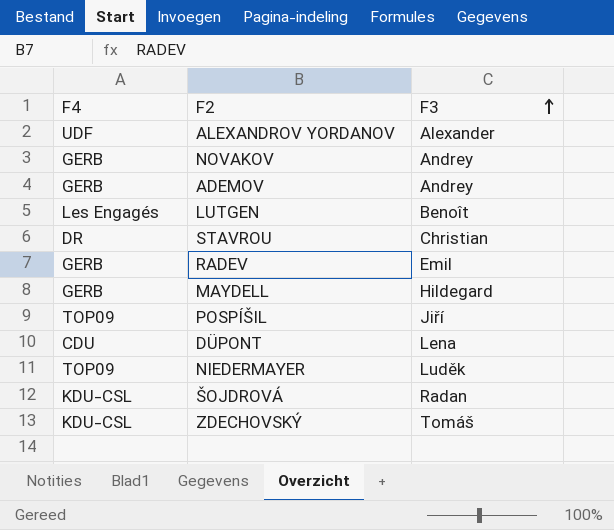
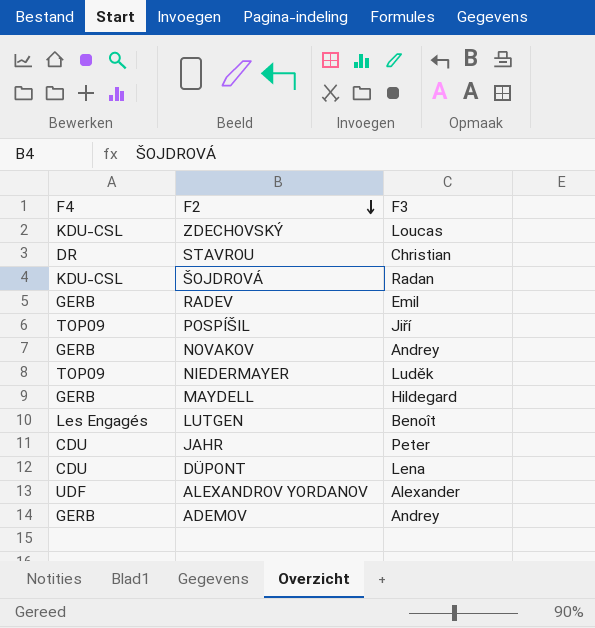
row order: F3 ascending -> F2 descending
ZDECHOVSKÝ | F3: Tomáš -> Loucas
row JAHR: none -> CDU | Peter

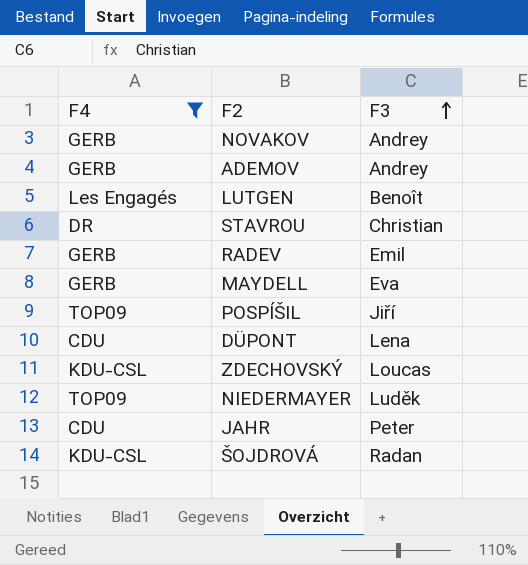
filter: none -> F4 != UDF
row order: F2 descending -> F3 ascending
MAYDELL | F3: Hildegard -> Eva

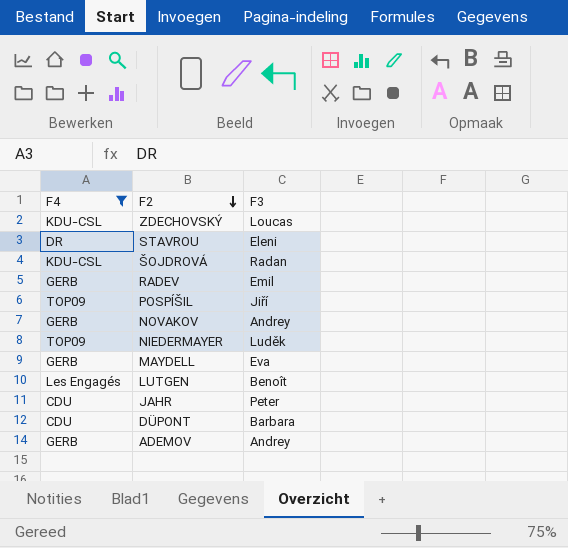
row order: F3 ascending -> F2 descending
STAVROU | F3: Christian -> Eleni
DÜPONT | F3: Lena -> Barbara

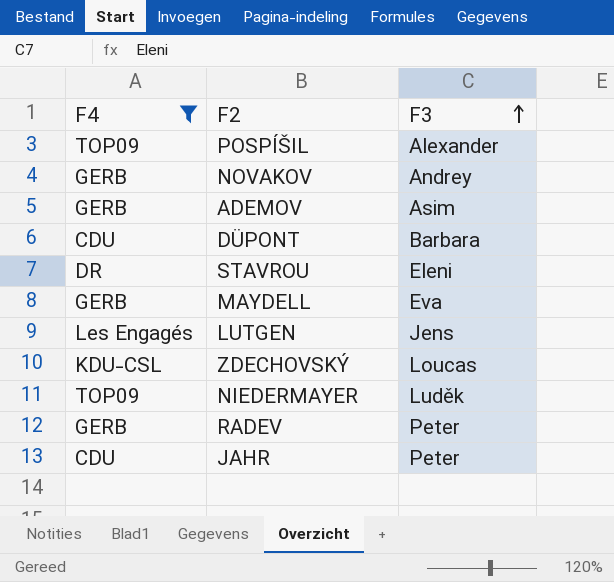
row order: F2 descending -> F3 ascending
row ŠOJDROVÁ: KDU-CSL | Radan -> none
POSPÍŠIL | F3: Jiří -> Alexander
ADEMOV | F3: Andrey -> Asim
LUTGEN | F3: Benoît -> Jens
RADEV | F3: Emil -> Peter

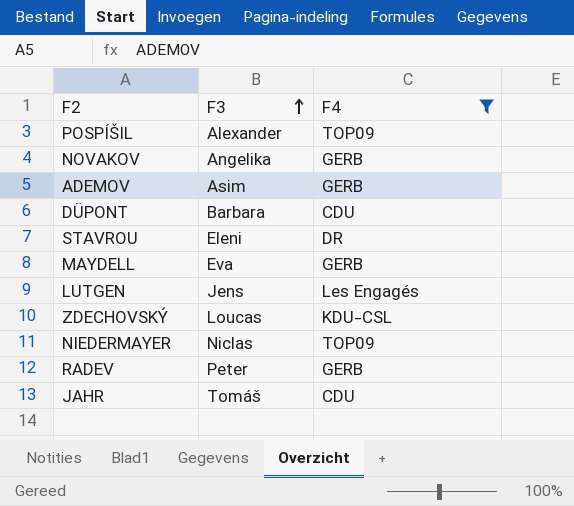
column F4 | position: 1 -> 3
NOVAKOV | F3: Andrey -> Angelika
NIEDERMAYER | F3: Luděk -> Niclas
JAHR | F3: Peter -> Tomáš

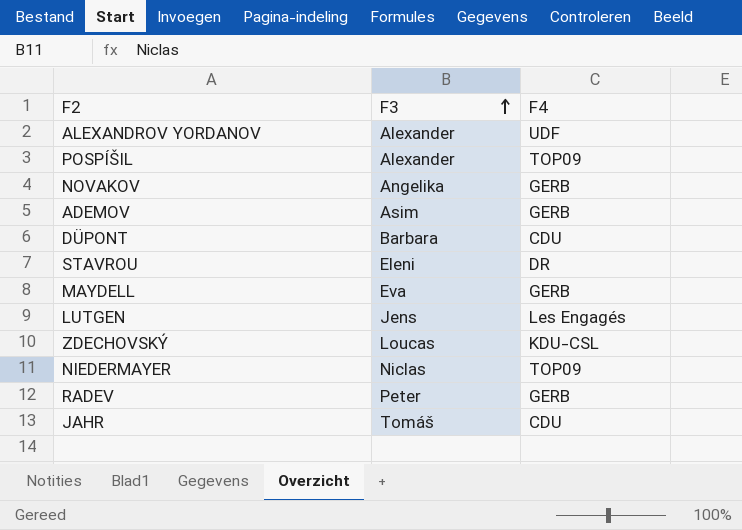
filter: F4 != UDF -> none

